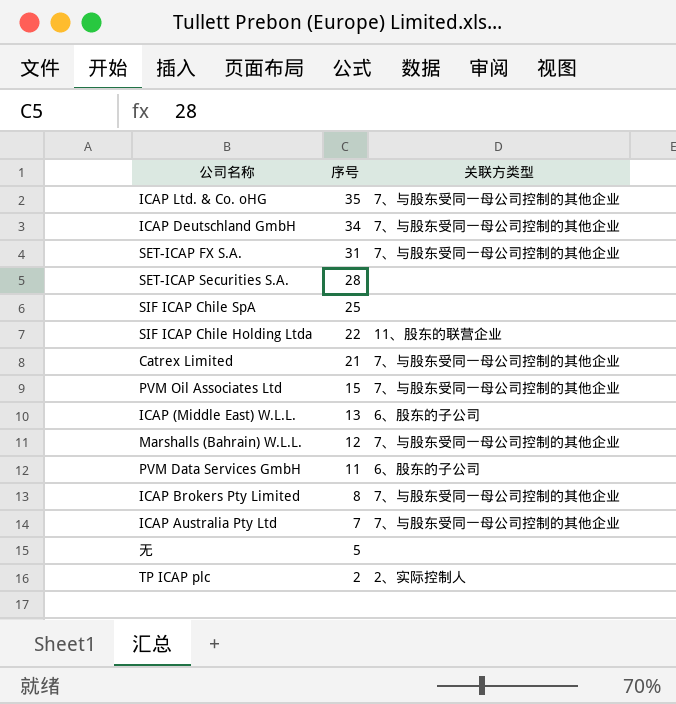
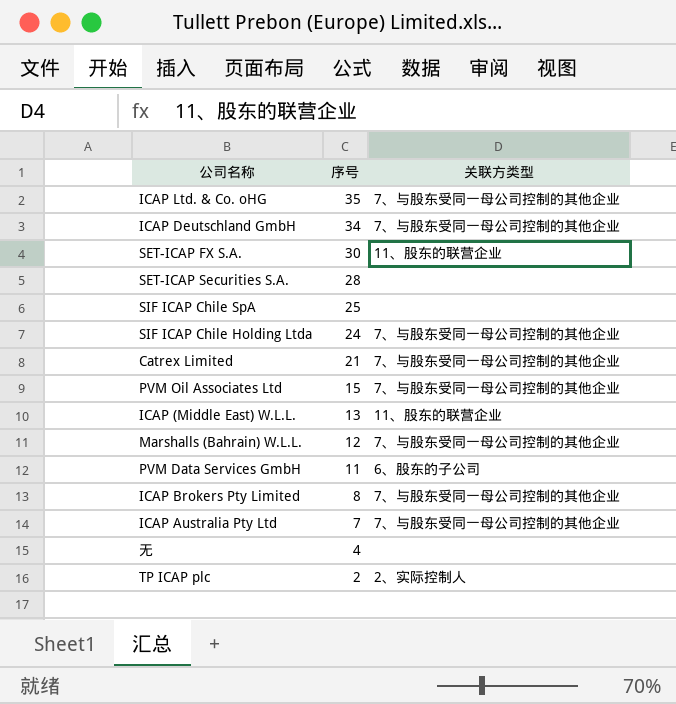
SET-ICAP FX S.A. | 序号: 31 -> 30
SET-ICAP FX S.A. | 关联方类型: 7、与股东受同一母公司控制的其他企业 -> 11、股东的联营企业
SIF ICAP Chile Holding Ltda | 序号: 22 -> 24
SIF ICAP Chile Holding Ltda | 关联方类型: 11、股东的联营企业 -> 7、与股东受同一母公司控制的其他企业
ICAP (Middle East) W.L.L. | 关联方类型: 6、股东的子公司 -> 11、股东的联营企业
无 | 序号: 5 -> 4

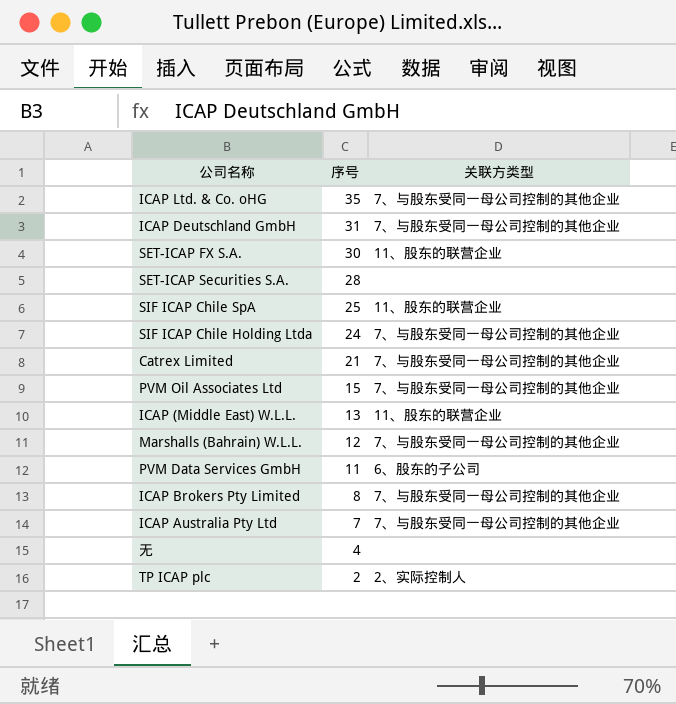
ICAP Deutschland GmbH | 序号: 34 -> 31
SIF ICAP Chile SpA | 关联方类型: none -> 11、股东的联营企业

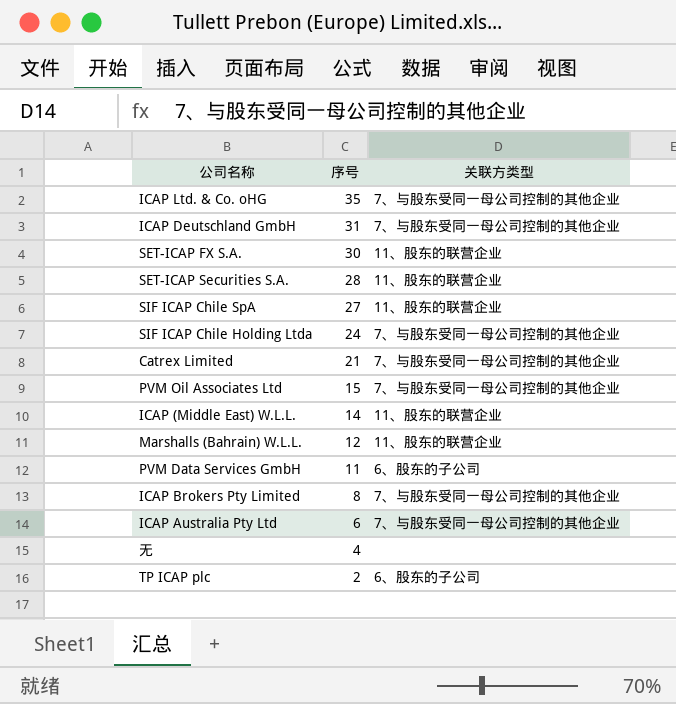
SET-ICAP Securities S.A. | 关联方类型: none -> 11、股东的联营企业
SIF ICAP Chile SpA | 序号: 25 -> 27
ICAP (Middle East) W.L.L. | 序号: 13 -> 14
Marshalls (Bahrain) W.L.L. | 关联方类型: 7、与股东受同一母公司控制的其他企业 -> 11、股东的联营企业
ICAP Australia Pty Ltd | 序号: 7 -> 6
TP ICAP plc | 关联方类型: 2、实际控制人 -> 6、股东的子公司

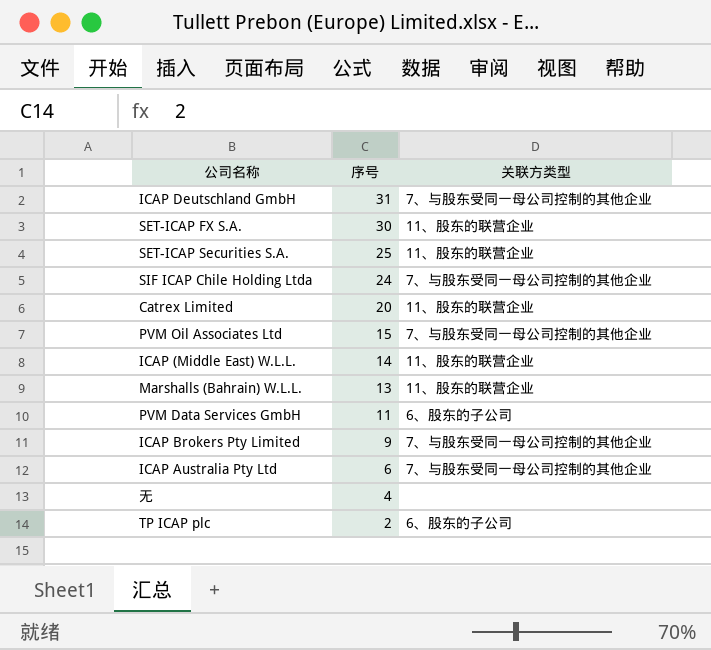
row ICAP Ltd. & Co. oHG: 35 | 7、与股东受同一母公司控制的其他企业 -> none
row SIF ICAP Chile SpA: 27 | 11、股东的联营企业 -> none
SET-ICAP Securities S.A. | 序号: 28 -> 25
Catrex Limited | 序号: 21 -> 20
Catrex Limited | 关联方类型: 7、与股东受同一母公司控制的其他企业 -> 11、股东的联营企业
Marshalls (Bahrain) W.L.L. | 序号: 12 -> 13
ICAP Brokers Pty Limited | 序号: 8 -> 9

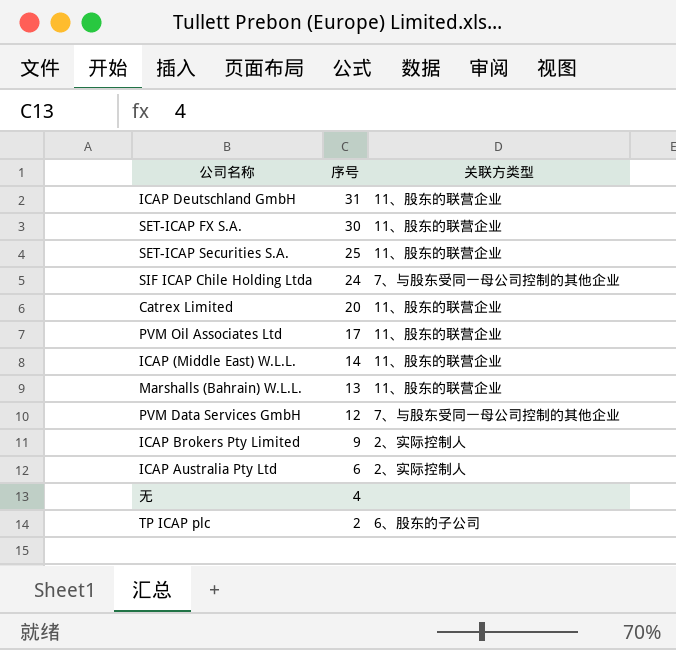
ICAP Deutschland GmbH | 关联方类型: 7、与股东受同一母公司控制的其他企业 -> 11、股东的联营企业
PVM Oil Associates Ltd | 序号: 15 -> 17
PVM Oil Associates Ltd | 关联方类型: 7、与股东受同一母公司控制的其他企业 -> 11、股东的联营企业
PVM Data Services GmbH | 序号: 11 -> 12
PVM Data Services GmbH | 关联方类型: 6、股东的子公司 -> 7、与股东受同一母公司控制的其他企业
ICAP Brokers Pty Limited | 关联方类型: 7、与股东受同一母公司控制的其他企业 -> 2、实际控制人
ICAP Australia Pty Ltd | 关联方类型: 7、与股东受同一母公司控制的其他企业 -> 2、实际控制人

